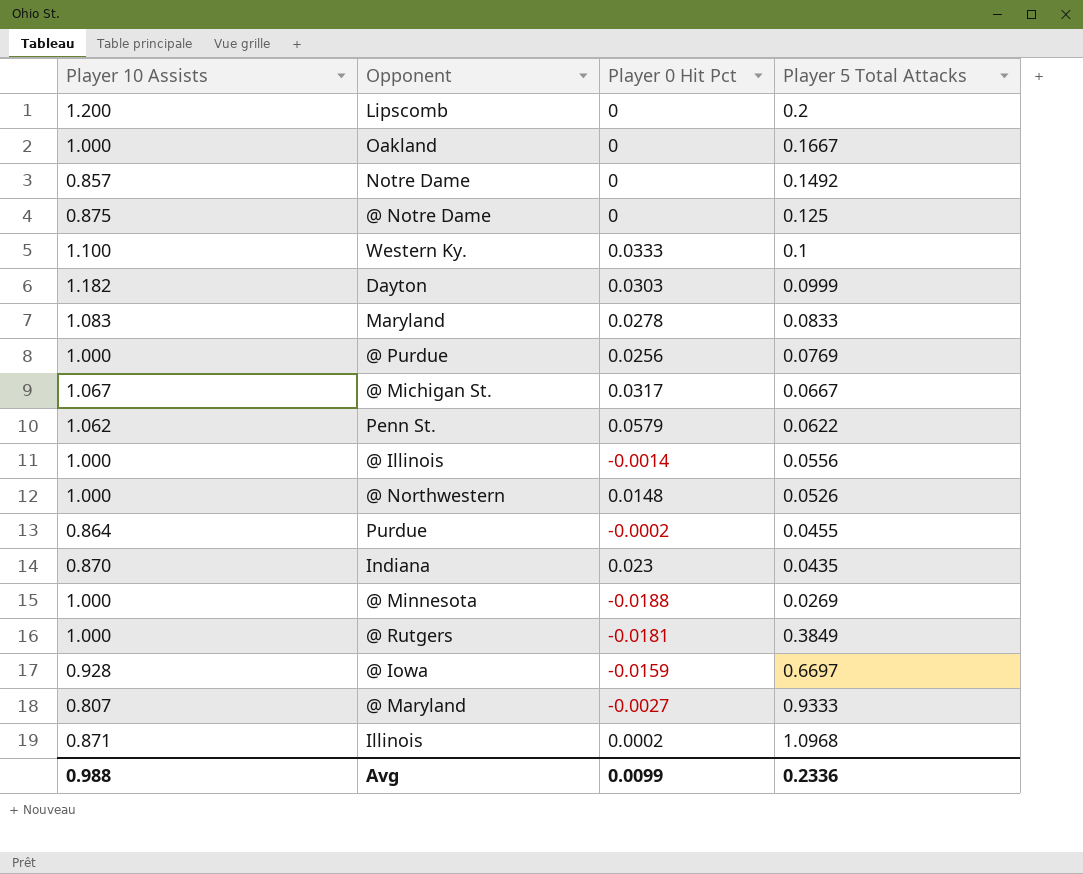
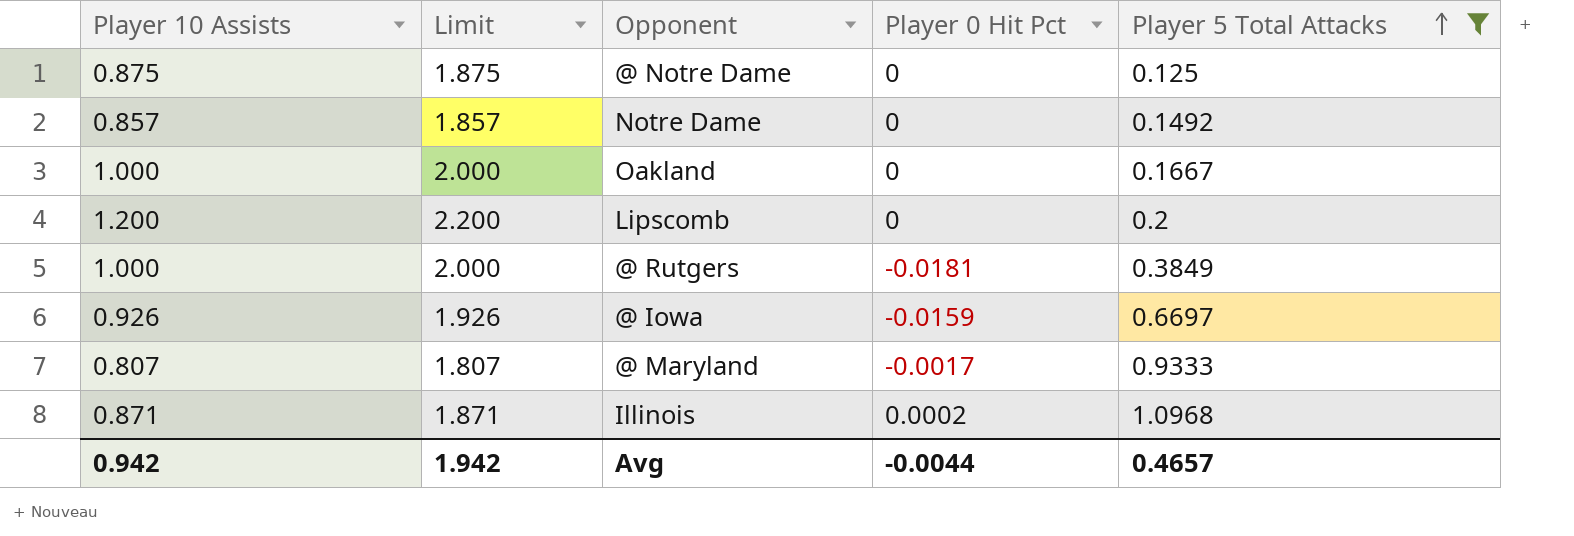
filter: none -> Player 5 Total Attacks >= 0.125
row order: none -> Player 5 Total Attacks ascending
column Limit | formula: none -> [Player 10 Assists] + 1
@ Iowa | Player 10 Assists: 0.928 -> 0.926
@ Maryland | Player 0 Hit Pct: -0.0027 -> -0.0017
Avg | Player 10 Assists: 0.988 -> 0.942
Avg | Player 0 Hit Pct: 0.0099 -> -0.0044
Avg | Player 5 Total Attacks: 0.2336 -> 0.4657

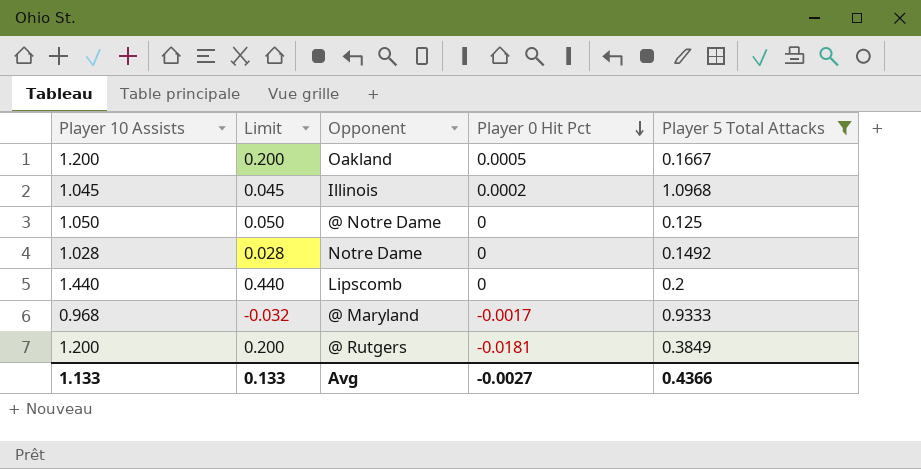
row order: Player 5 Total Attacks ascending -> Player 0 Hit Pct descending
column Limit | formula: [Player 10 Assists] + 1 -> [Player 10 Assists] - 1
row @ Iowa: 0.926 | 1.926 | -0.0159 | 0.6697 -> none
Oakland | Player 10 Assists: 1.000 -> 1.200
Oakland | Player 0 Hit Pct: 0 -> 0.0005
Illinois | Player 10 Assists: 0.871 -> 1.045
@ Notre Dame | Player 10 Assists: 0.875 -> 1.050
Notre Dame | Player 10 Assists: 0.857 -> 1.028
Lipscomb | Player 10 Assists: 1.200 -> 1.440
@ Maryland | Player 10 Assists: 0.807 -> 0.968
@ Rutgers | Player 10 Assists: 1.000 -> 1.200
Avg | Player 10 Assists: 0.942 -> 1.133
Avg | Limit: 1.942 -> 0.133
Avg | Player 0 Hit Pct: -0.0044 -> -0.0027
Avg | Player 5 Total Attacks: 0.4657 -> 0.4366

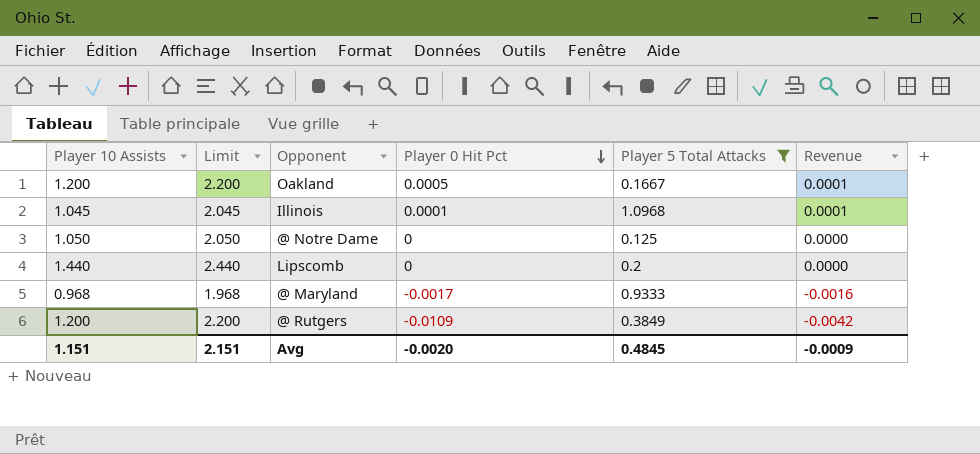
column Limit | formula: [Player 10 Assists] - 1 -> [Player 10 Assists] + 1
column Revenue | formula: none -> [Player 0 Hit Pct] * [Player 5 Total Attacks]
row Notre Dame: 1.028 | 0.028 | 0 | 0.1492 -> none
Illinois | Player 0 Hit Pct: 0.0002 -> 0.0001
@ Rutgers | Player 0 Hit Pct: -0.0181 -> -0.0109
Avg | Player 10 Assists: 1.133 -> 1.151
Avg | Limit: 0.133 -> 2.151
Avg | Player 0 Hit Pct: -0.0027 -> -0.0020
Avg | Player 5 Total Attacks: 0.4366 -> 0.4845

